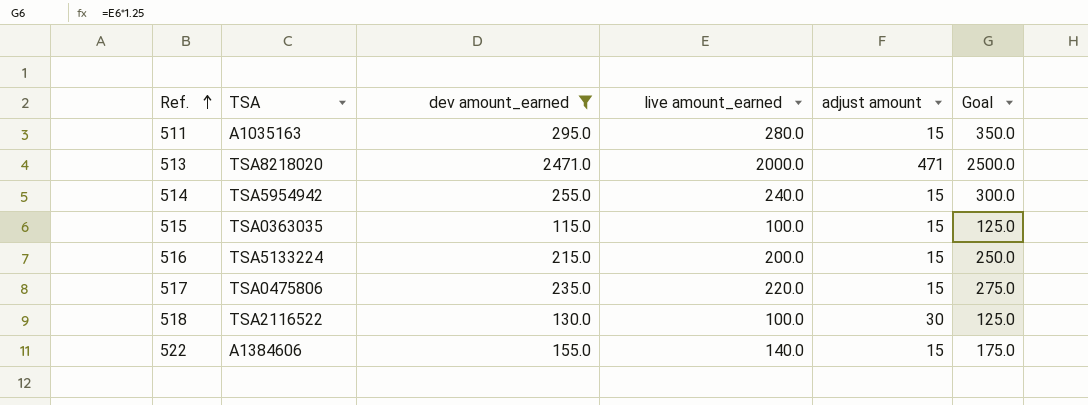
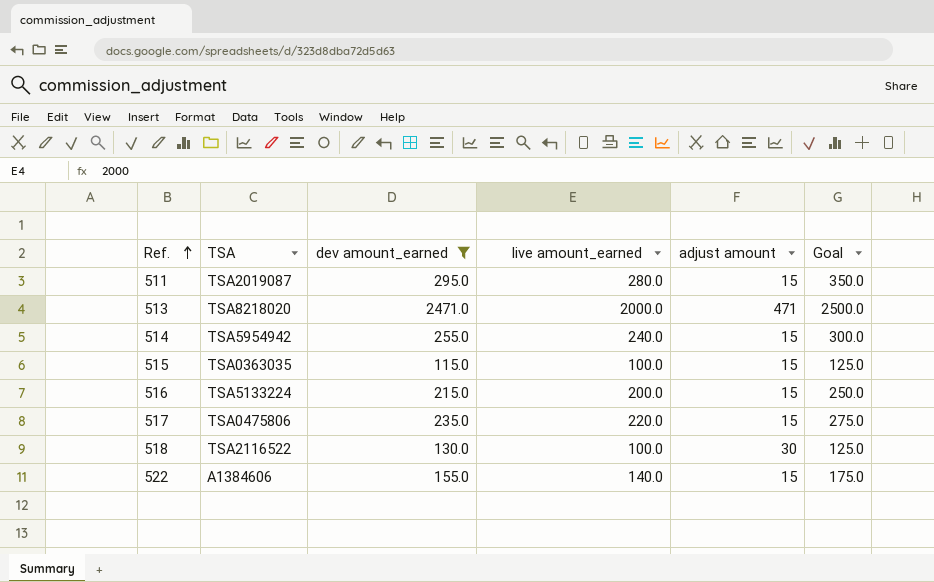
511 | TSA: A1035163 -> TSA2019087

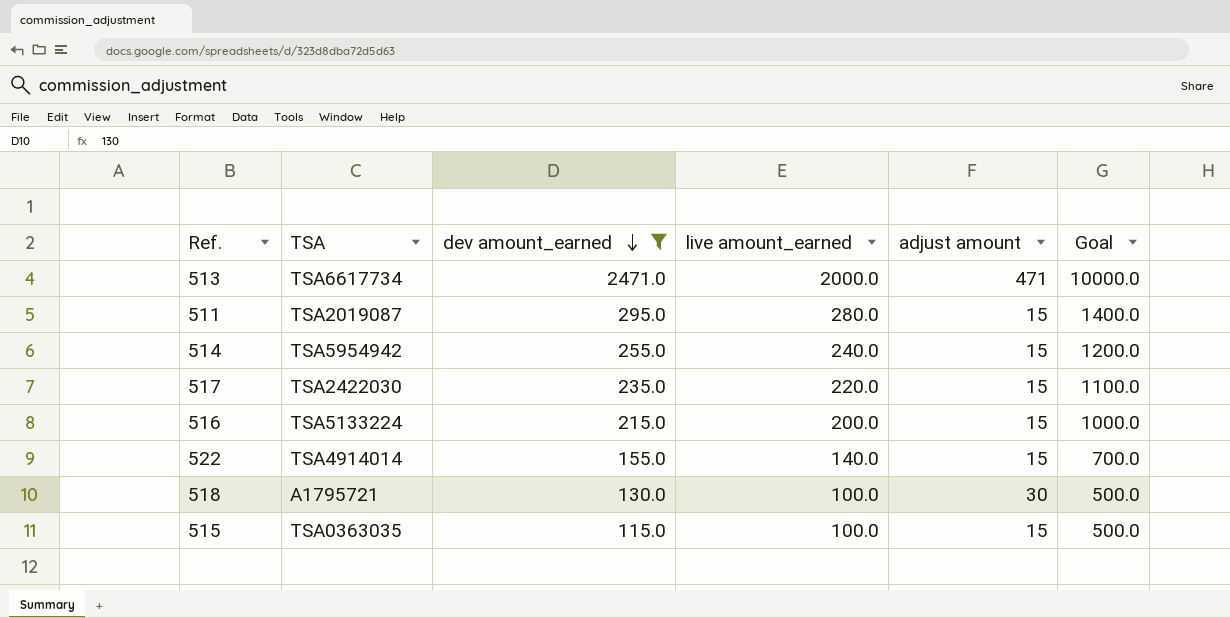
row order: Ref. ascending -> dev amount_earned descending
column Goal | formula: [live amount_earned] * 1.25 -> [live amount_earned] * 5
513 | TSA: TSA8218020 -> TSA6617734
517 | TSA: TSA0475806 -> TSA2422030
522 | TSA: A1384606 -> TSA4914014
518 | TSA: TSA2116522 -> A1795721

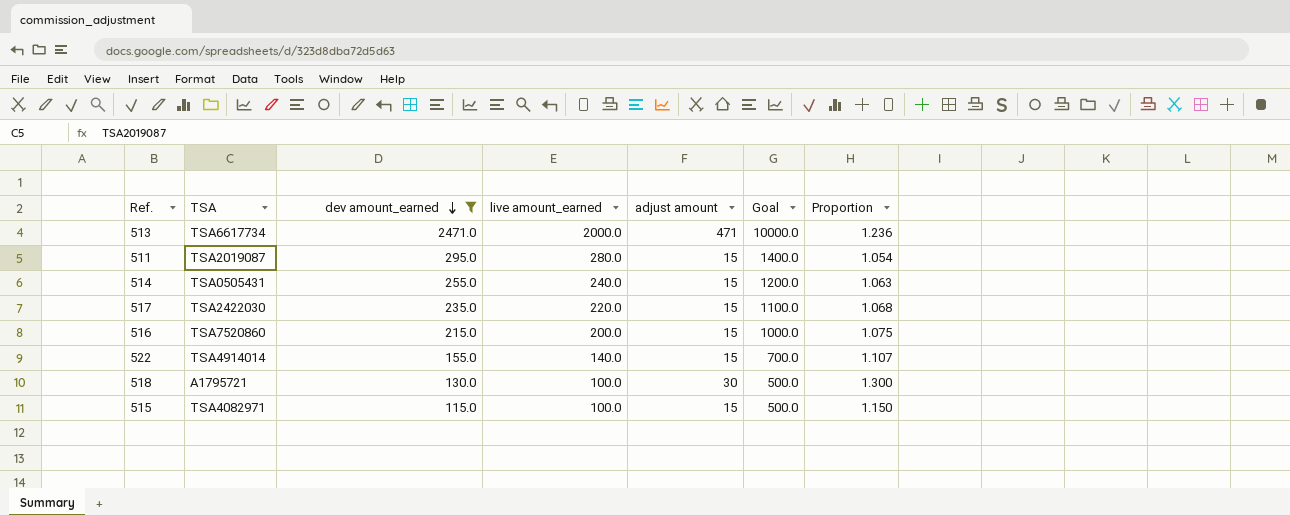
column Proportion | formula: none -> [dev amount_earned] / [live amount_earned]
514 | TSA: TSA5954942 -> TSA0505431
516 | TSA: TSA5133224 -> TSA7520860
515 | TSA: TSA0363035 -> TSA4082971

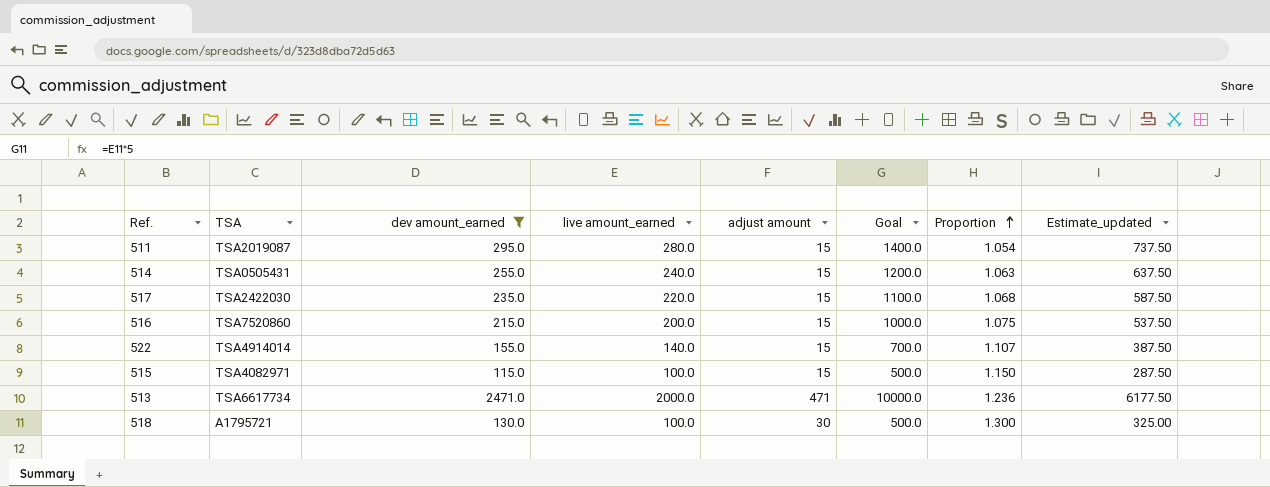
row order: dev amount_earned descending -> Proportion ascending
column Estimate_updated | formula: none -> [dev amount_earned] * 2.5

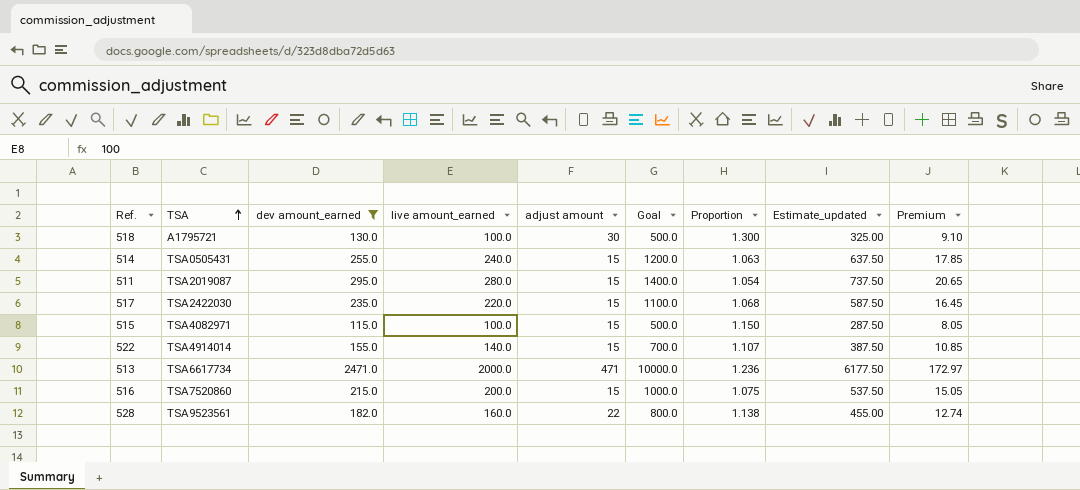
row order: Proportion ascending -> TSA ascending
column Premium | formula: none -> [dev amount_earned] * 0.07
row 528: none -> TSA9523561 | 182.0 | 160.0 | 22 | 800.0 | 1.138 | 455.00 | 12.74

